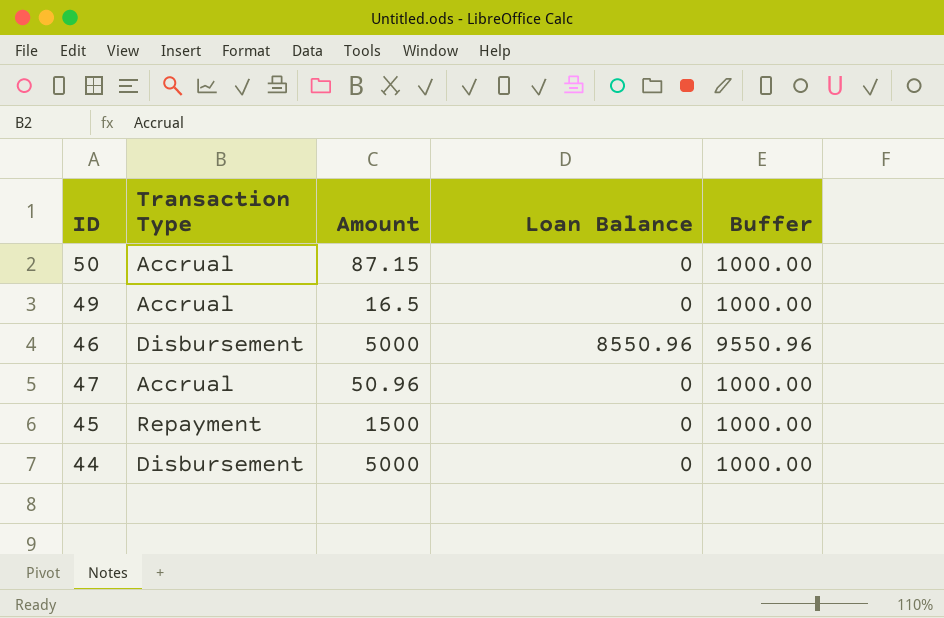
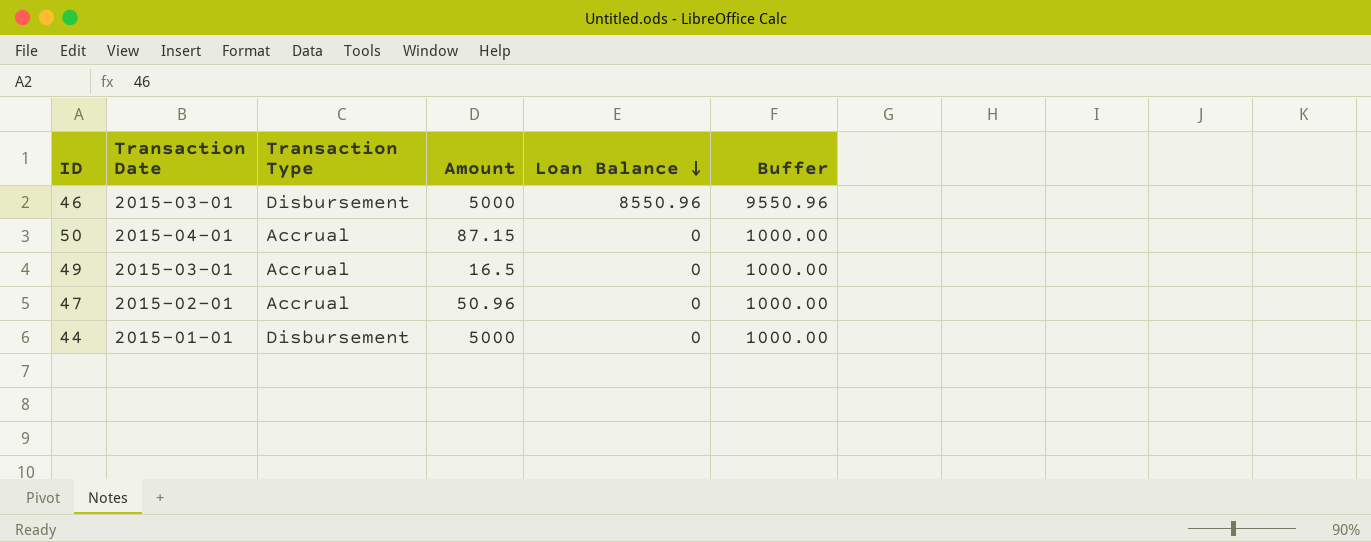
row order: none -> Loan Balance descending
column Transaction Date | position: none -> 2
row 45: Repayment | 1500 | 0 | 1000.00 -> none

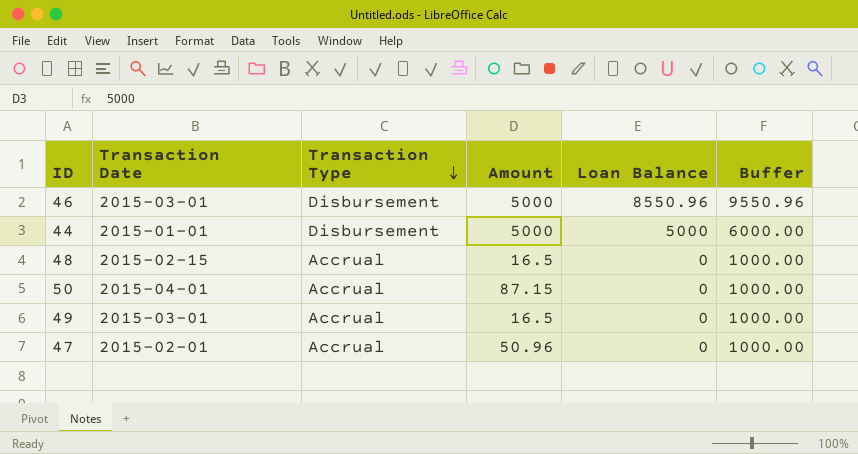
row order: Loan Balance descending -> Transaction Type descending
44 | Loan Balance: 0 -> 5000
44 | Buffer: 1000.00 -> 6000.00
row 48: none -> 2015-02-15 | Accrual | 16.5 | 0 | 1000.00

